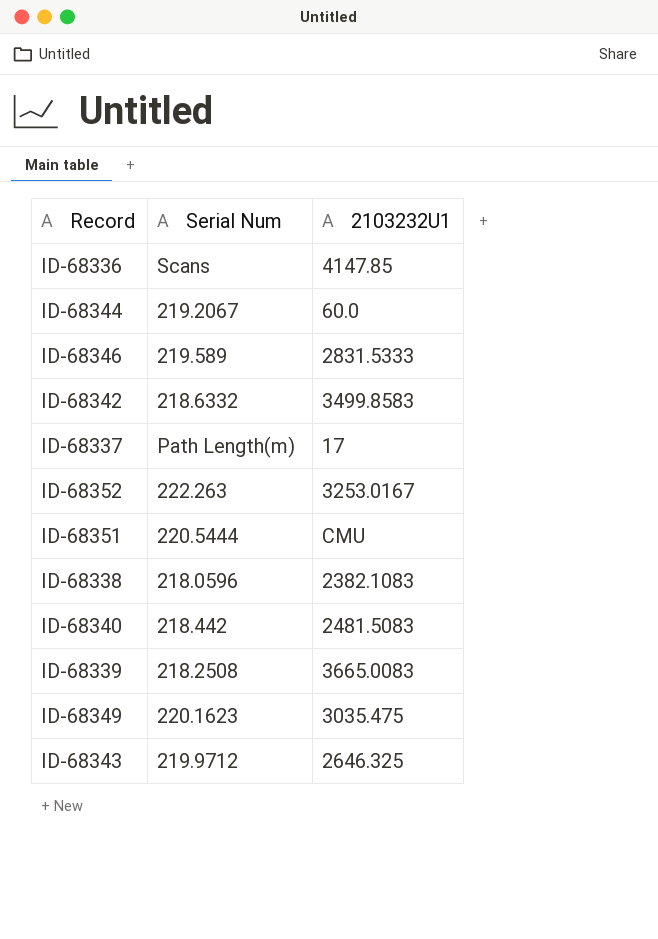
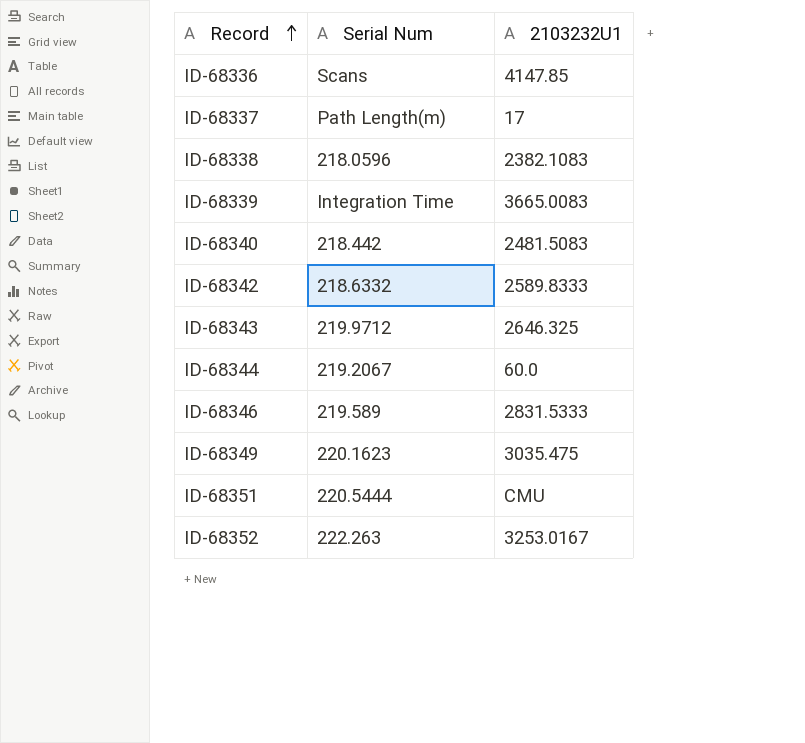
row order: none -> Record ascending
ID-68339 | Serial Num: 218.2508 -> Integration Time
ID-68342 | 2103232U1: 3499.8583 -> 2589.8333

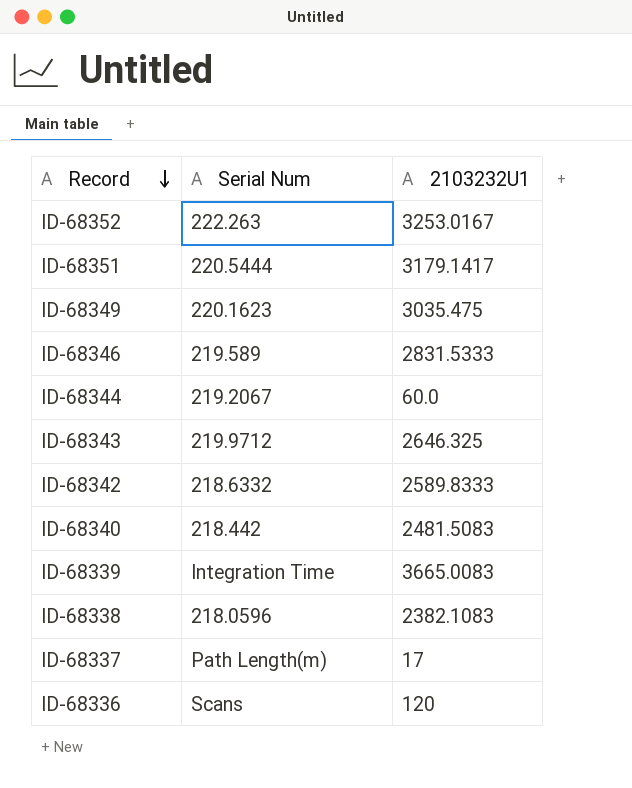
row order: Record ascending -> Record descending
ID-68351 | 2103232U1: CMU -> 3179.1417
ID-68336 | 2103232U1: 4147.85 -> 120

